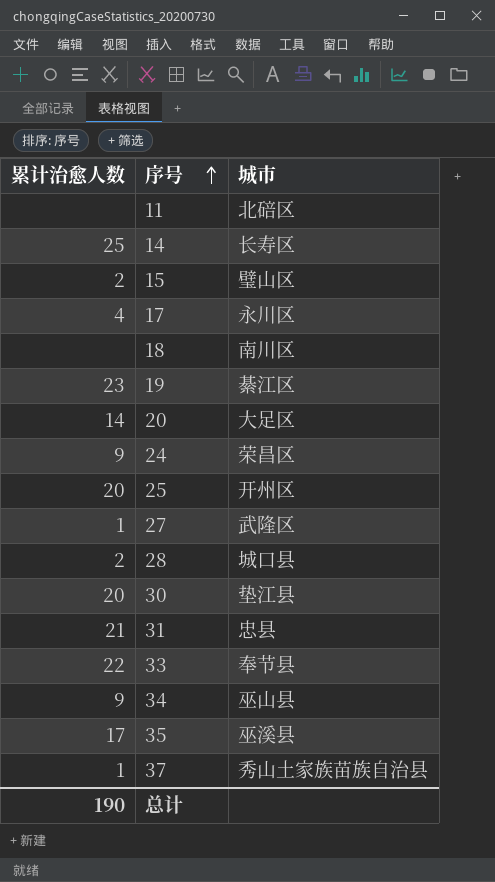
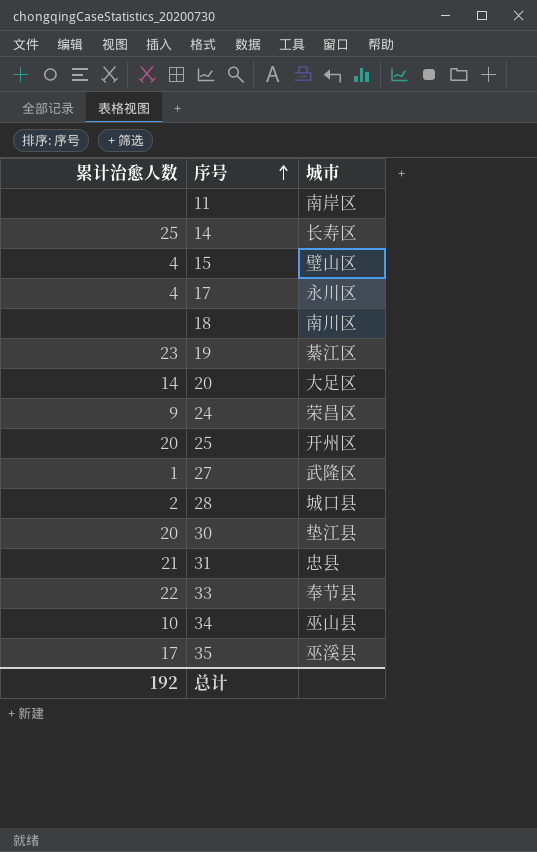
row 37: 1 | 秀山土家族苗族自治县 -> none
11 | 城市: 北碚区 -> 南岸区
15 | 累计治愈人数: 2 -> 4
34 | 累计治愈人数: 9 -> 10
总计 | 累计治愈人数: 190 -> 192

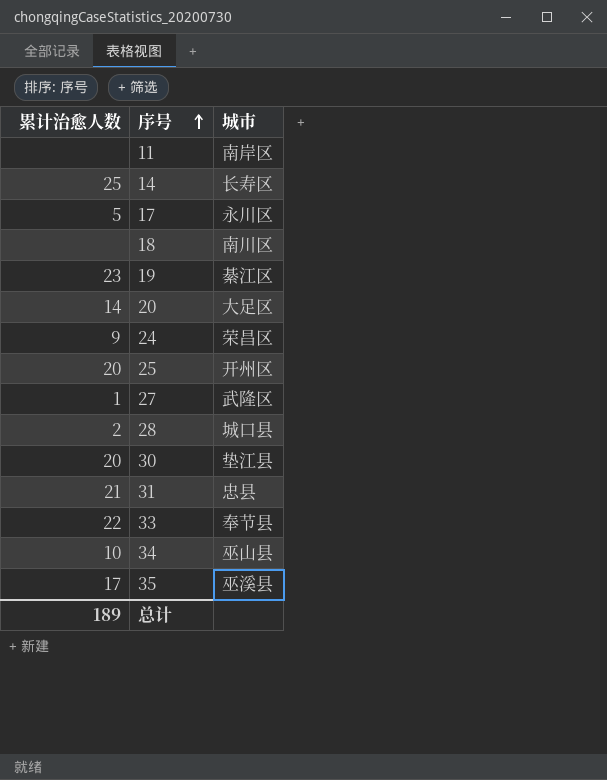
row 15: 4 | 璧山区 -> none
17 | 累计治愈人数: 4 -> 5
总计 | 累计治愈人数: 192 -> 189

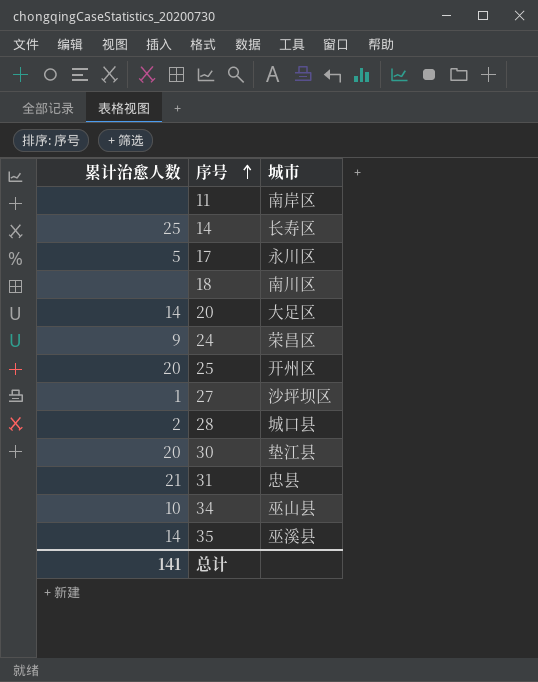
row 19: 23 | 綦江区 -> none
row 33: 22 | 奉节县 -> none
27 | 城市: 武隆区 -> 沙坪坝区
35 | 累计治愈人数: 17 -> 14
总计 | 累计治愈人数: 189 -> 141

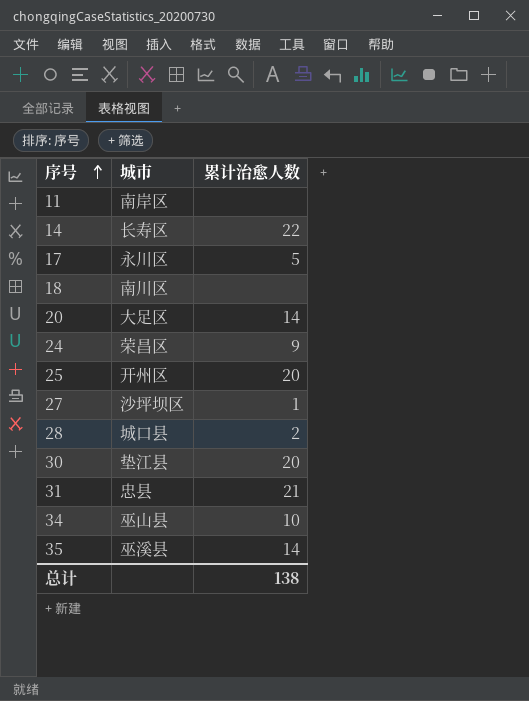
column 累计治愈人数 | position: 1 -> 3
14 | 累计治愈人数: 25 -> 22
总计 | 累计治愈人数: 141 -> 138

